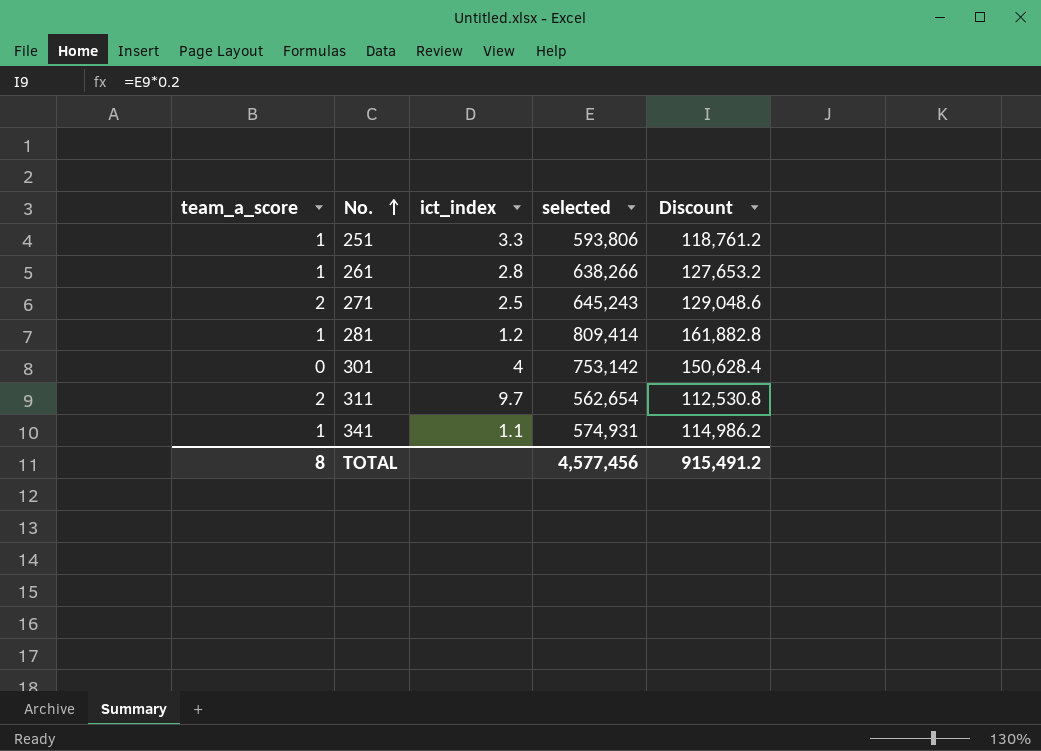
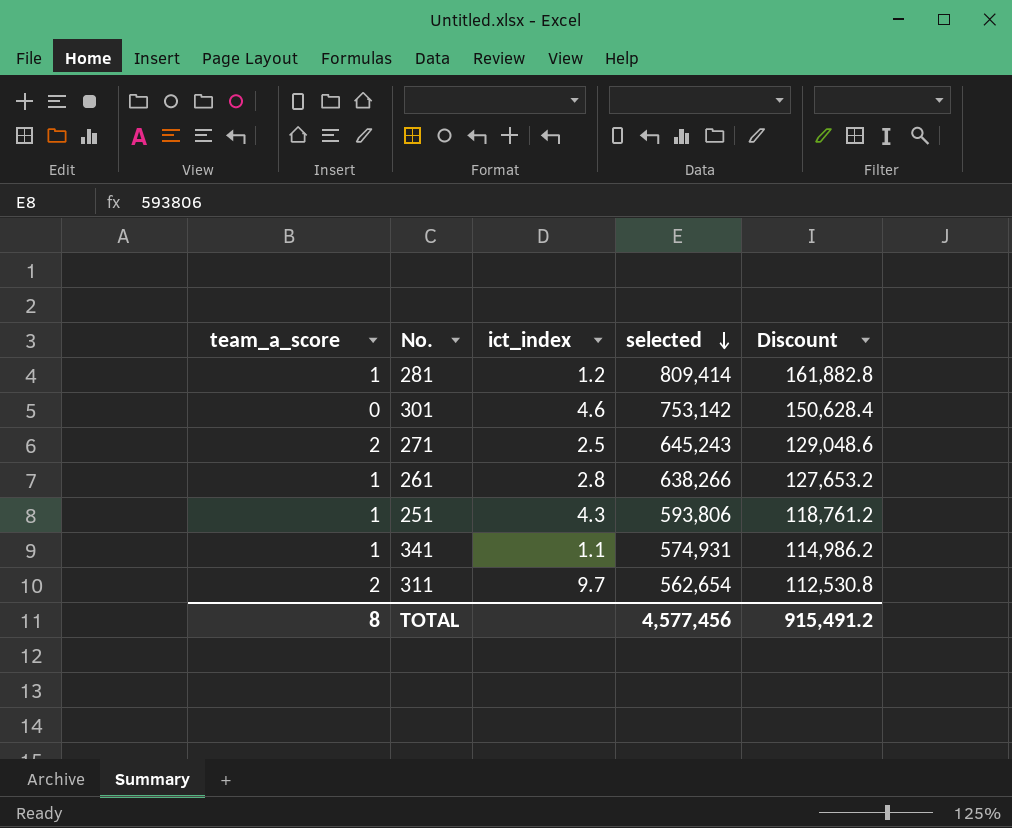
row order: No. ascending -> selected descending
301 | ict_index: 4 -> 4.6
251 | ict_index: 3.3 -> 4.3

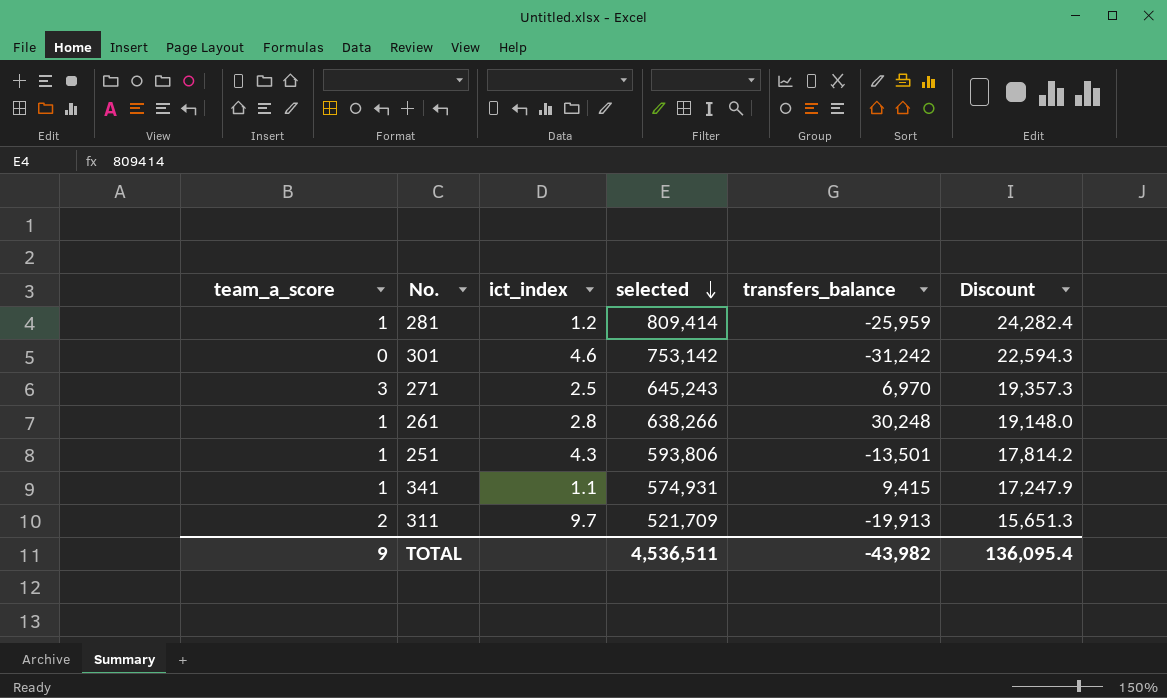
column transfers_balance | position: none -> 5
column Discount | formula: [selected] * 0.2 -> [selected] * 0.03
271 | team_a_score: 2 -> 3
311 | selected: 562,654 -> 521,709
TOTAL | team_a_score: 8 -> 9
TOTAL | selected: 4,577,456 -> 4,536,511
TOTAL | Discount: 915,491.2 -> 136,095.4

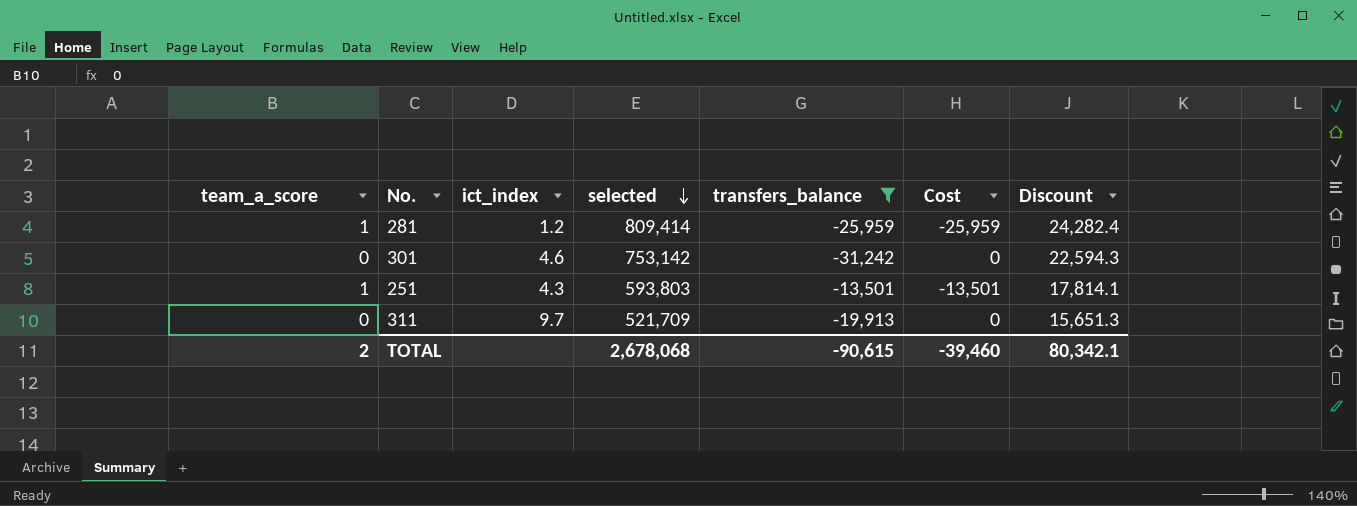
filter: none -> transfers_balance <= -13,501
column Cost | formula: none -> [team_a_score] * [transfers_balance]
251 | selected: 593,806 -> 593,803
251 | Discount: 17,814.2 -> 17,814.1
311 | team_a_score: 2 -> 0
TOTAL | team_a_score: 9 -> 2
TOTAL | selected: 4,536,511 -> 2,678,068
TOTAL | transfers_balance: -43,982 -> -90,615
TOTAL | Discount: 136,095.4 -> 80,342.1

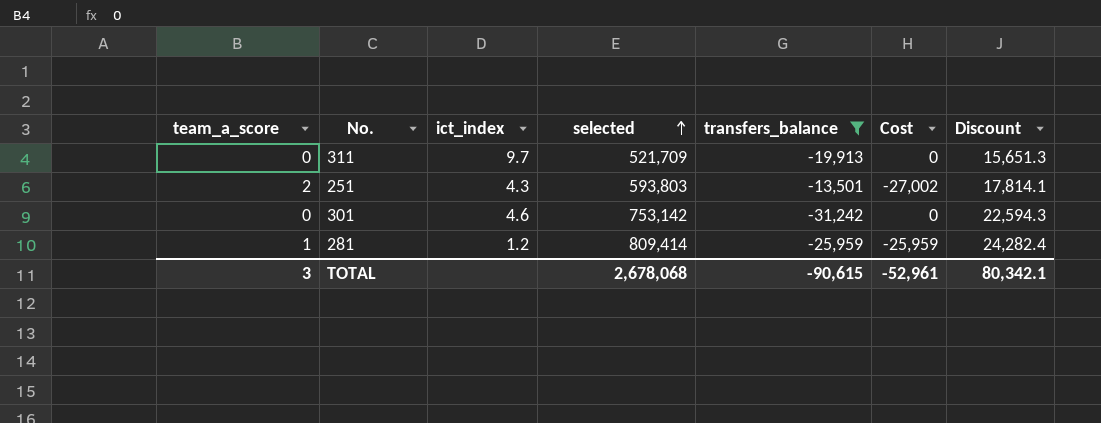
row order: selected descending -> selected ascending
251 | team_a_score: 1 -> 2
251 | Cost: -13,501 -> -27,002
TOTAL | team_a_score: 2 -> 3
TOTAL | Cost: -39,460 -> -52,961

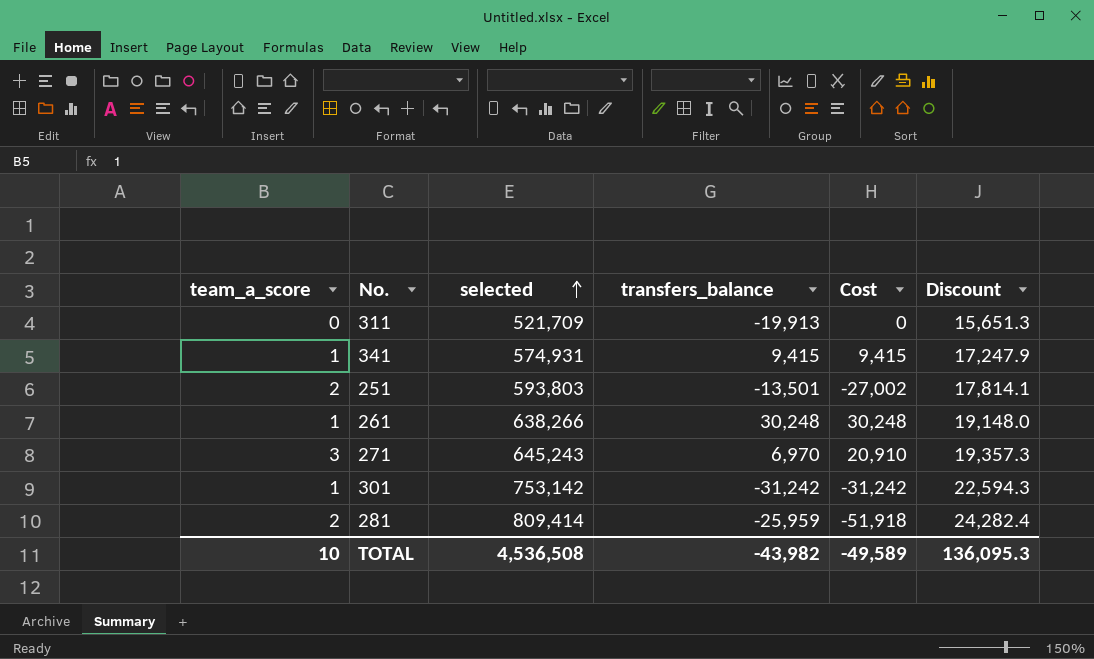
filter: transfers_balance <= -13,501 -> none
column ict_index | position: 3 -> none
301 | team_a_score: 0 -> 1
301 | Cost: 0 -> -31,242
281 | team_a_score: 1 -> 2
281 | Cost: -25,959 -> -51,918
TOTAL | team_a_score: 3 -> 10
TOTAL | selected: 2,678,068 -> 4,536,508
TOTAL | transfers_balance: -90,615 -> -43,982
TOTAL | Cost: -52,961 -> -49,589
TOTAL | Discount: 80,342.1 -> 136,095.3

